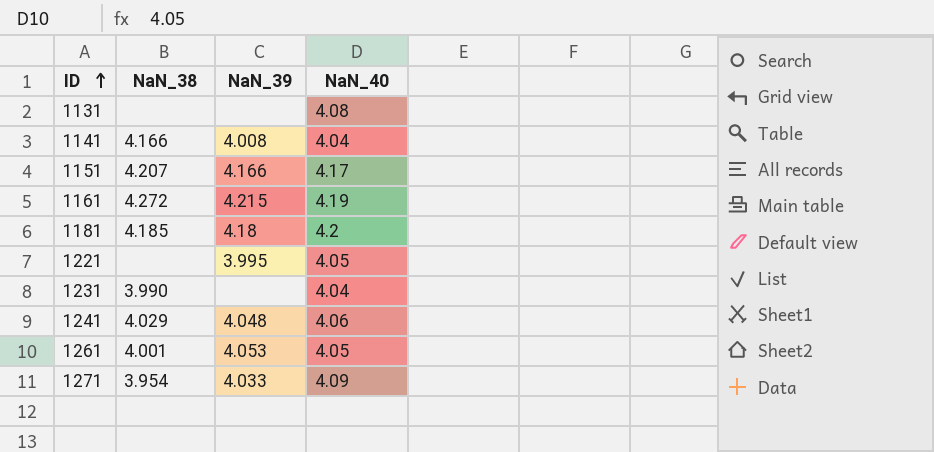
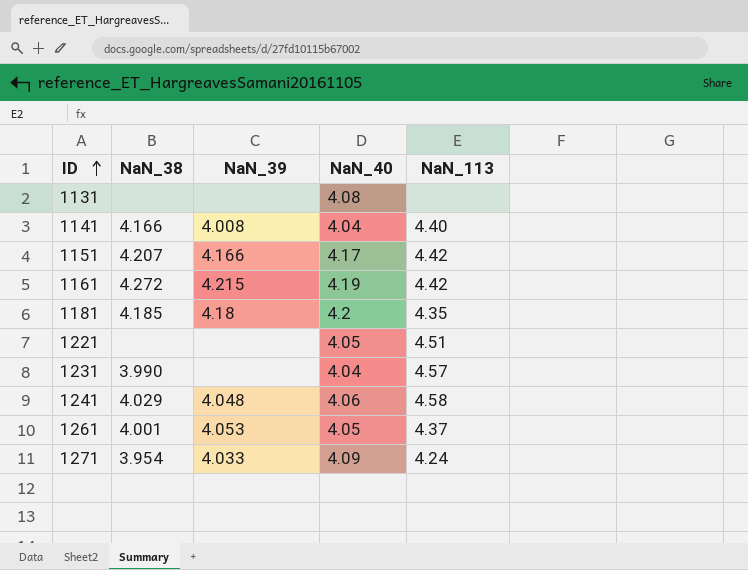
column NaN_113 | position: none -> 5
1221 | NaN_39: 3.995 -> none

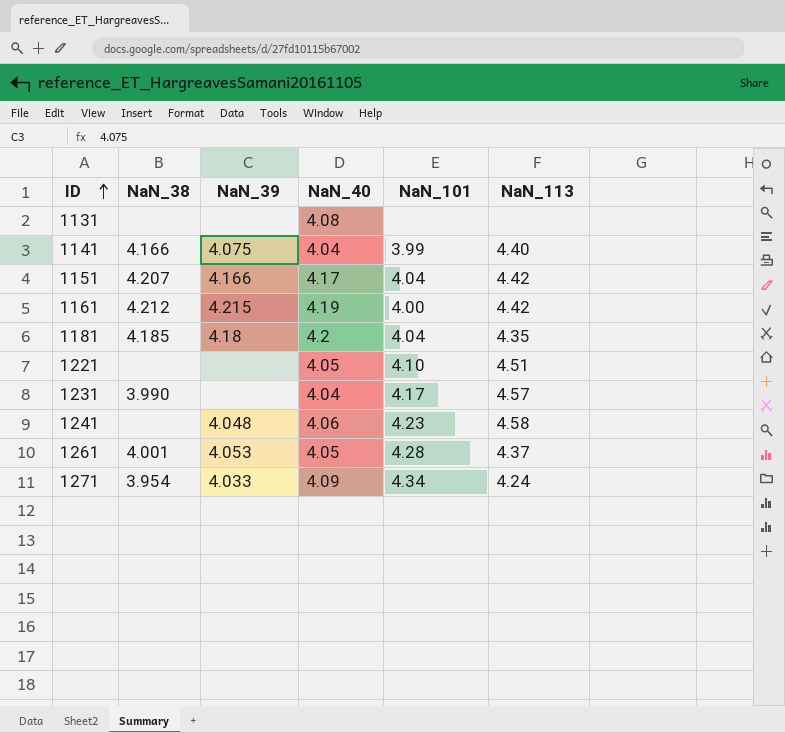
column NaN_101 | position: none -> 5
1141 | NaN_39: 4.008 -> 4.075
1161 | NaN_38: 4.272 -> 4.212
1241 | NaN_38: 4.029 -> none

